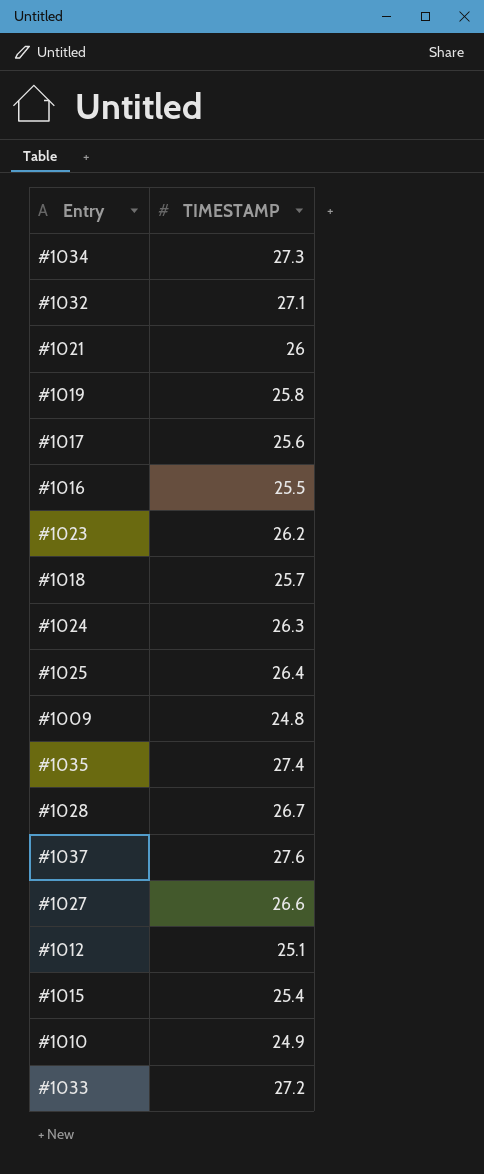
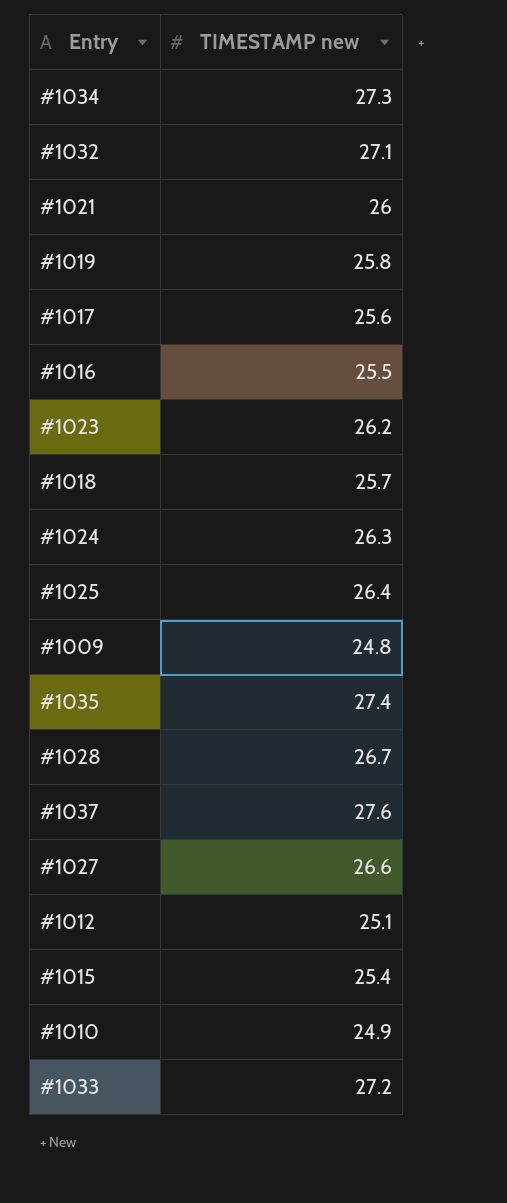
column name: TIMESTAMP -> TIMESTAMP new

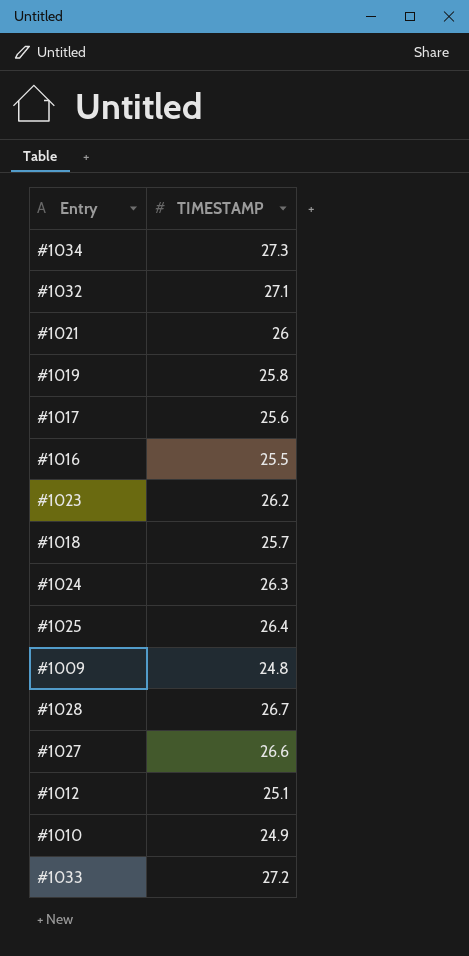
column name: TIMESTAMP new -> TIMESTAMP
row #1035: 27.4 -> none
row #1037: 27.6 -> none
row #1015: 25.4 -> none

